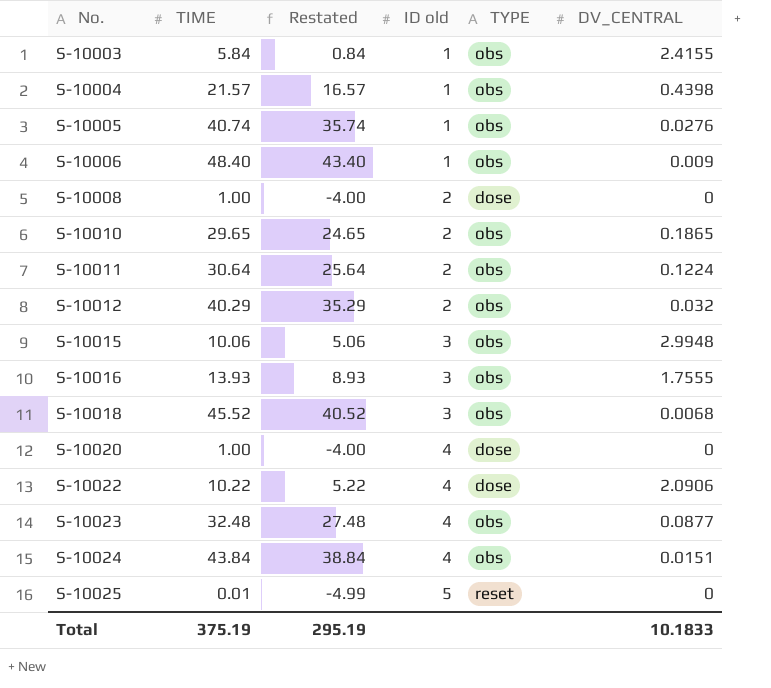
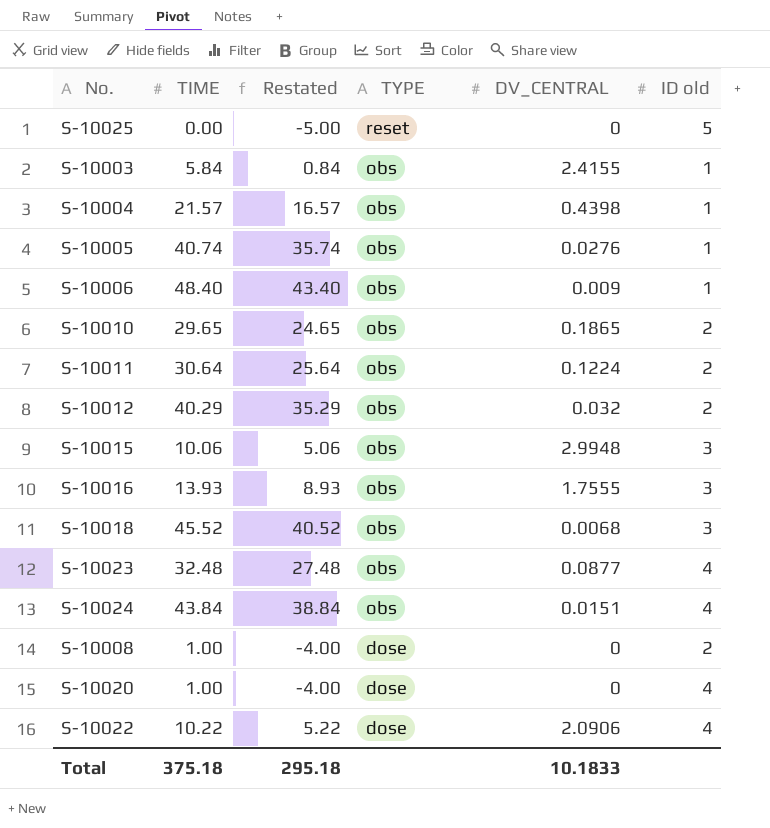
row order: No. ascending -> TYPE descending
column ID old | position: 4 -> 6
S-10025 | TIME: 0.01 -> 0.00
S-10025 | Restated: -4.99 -> -5.00
Total | TIME: 375.19 -> 375.18
Total | Restated: 295.19 -> 295.18

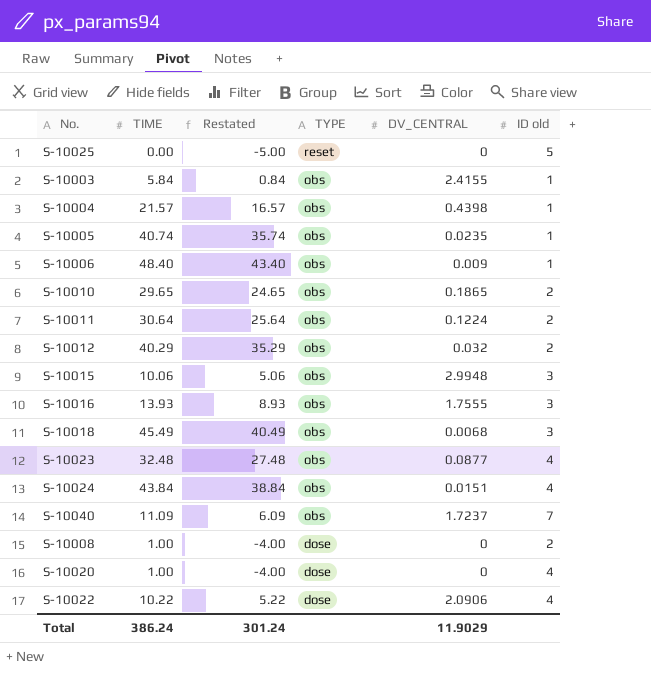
S-10005 | DV_CENTRAL: 0.0276 -> 0.0235
S-10018 | TIME: 45.52 -> 45.49
S-10018 | Restated: 40.52 -> 40.49
row S-10040: none -> 11.09 | 6.09 | obs | 1.7237 | 7
Total | TIME: 375.18 -> 386.24
Total | Restated: 295.18 -> 301.24
Total | DV_CENTRAL: 10.1833 -> 11.9029

